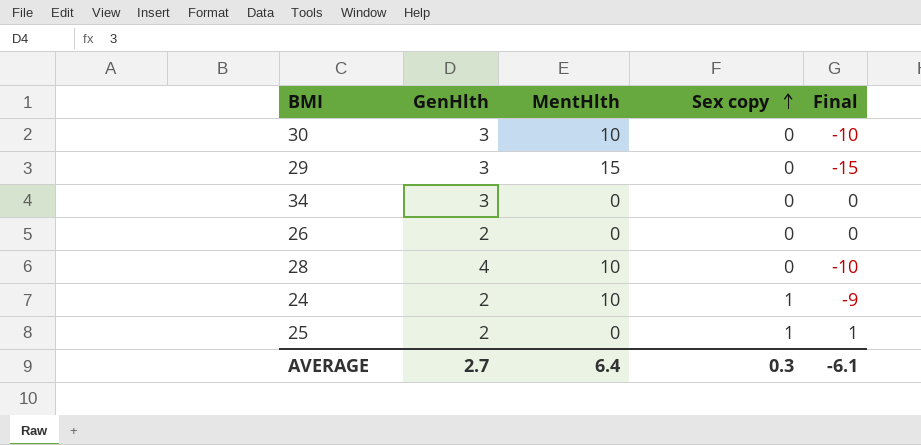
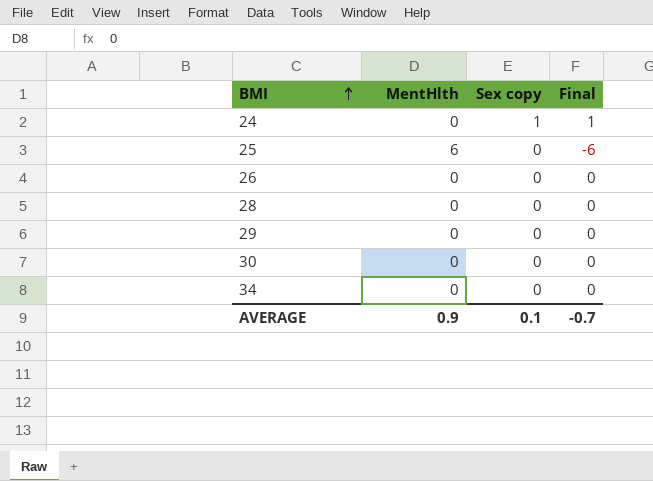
row order: Sex copy ascending -> BMI ascending
column GenHlth | position: 2 -> none
24 | MentHlth: 10 -> 0
24 | Final: -9 -> 1
25 | MentHlth: 0 -> 6
25 | Sex copy: 1 -> 0
25 | Final: 1 -> -6
28 | MentHlth: 10 -> 0
28 | Final: -10 -> 0
29 | MentHlth: 15 -> 0
29 | Final: -15 -> 0
30 | MentHlth: 10 -> 0
30 | Final: -10 -> 0
AVERAGE | MentHlth: 6.4 -> 0.9
AVERAGE | Sex copy: 0.3 -> 0.1
AVERAGE | Final: -6.1 -> -0.7

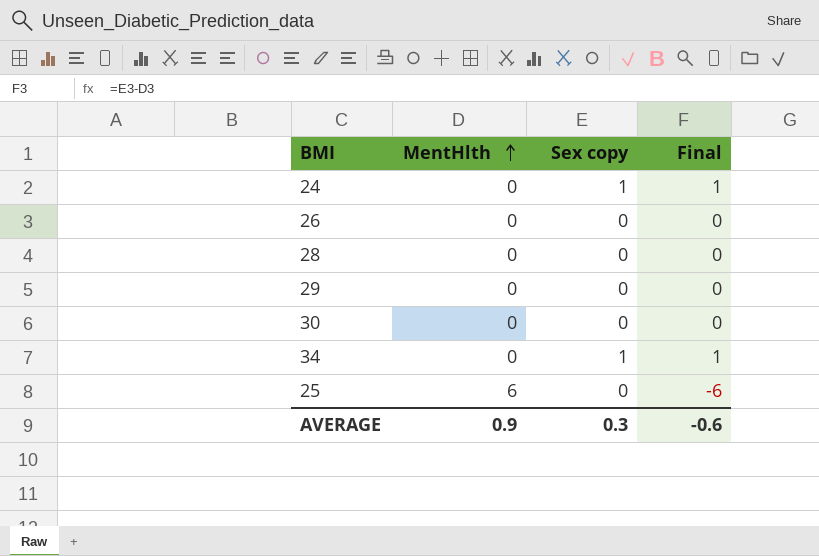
row order: BMI ascending -> MentHlth ascending
34 | Sex copy: 0 -> 1
34 | Final: 0 -> 1
AVERAGE | Sex copy: 0.1 -> 0.3
AVERAGE | Final: -0.7 -> -0.6

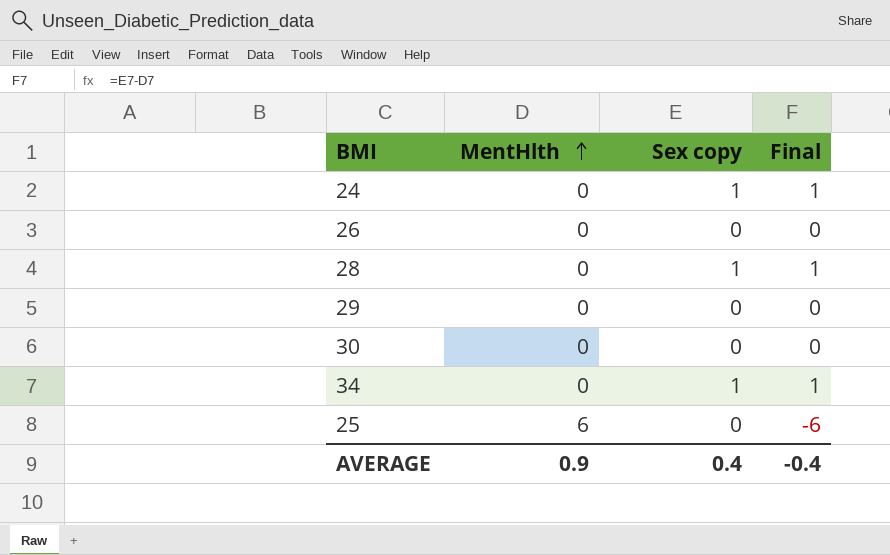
28 | Sex copy: 0 -> 1
28 | Final: 0 -> 1
AVERAGE | Sex copy: 0.3 -> 0.4
AVERAGE | Final: -0.6 -> -0.4

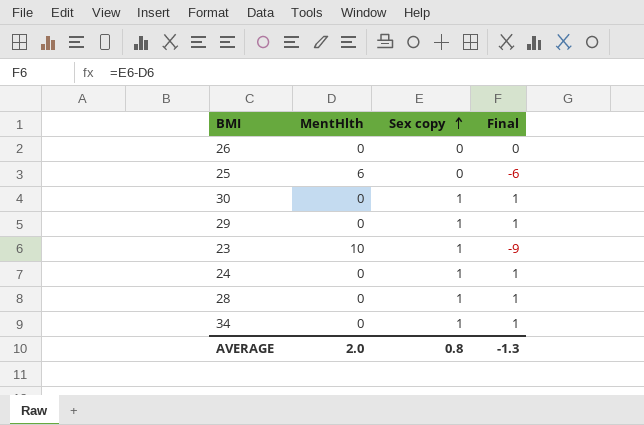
row order: MentHlth ascending -> Sex copy ascending
30 | Sex copy: 0 -> 1
30 | Final: 0 -> 1
29 | Sex copy: 0 -> 1
29 | Final: 0 -> 1
row 23: none -> 10 | 1 | -9
AVERAGE | MentHlth: 0.9 -> 2.0
AVERAGE | Sex copy: 0.4 -> 0.8
AVERAGE | Final: -0.4 -> -1.3

